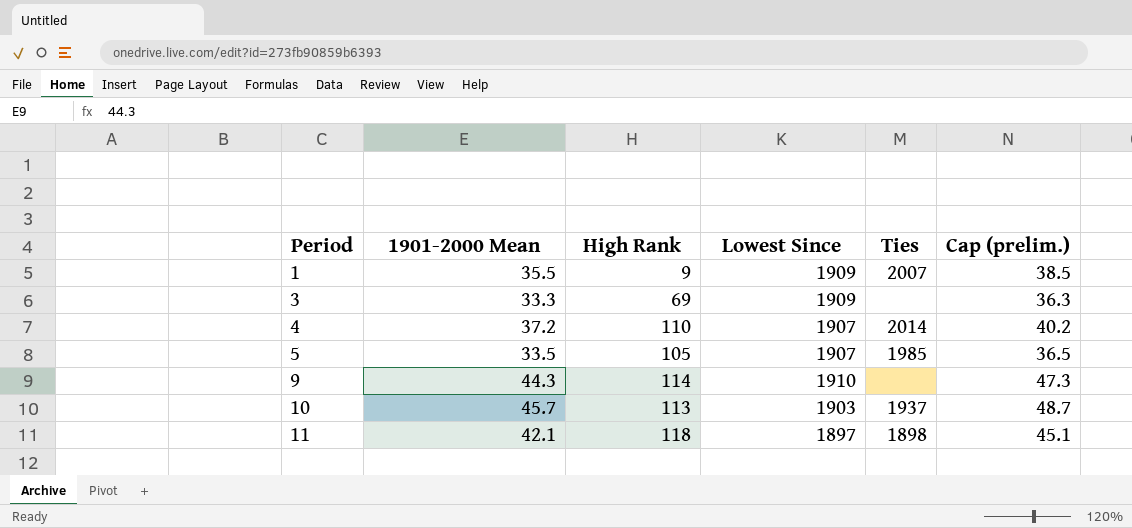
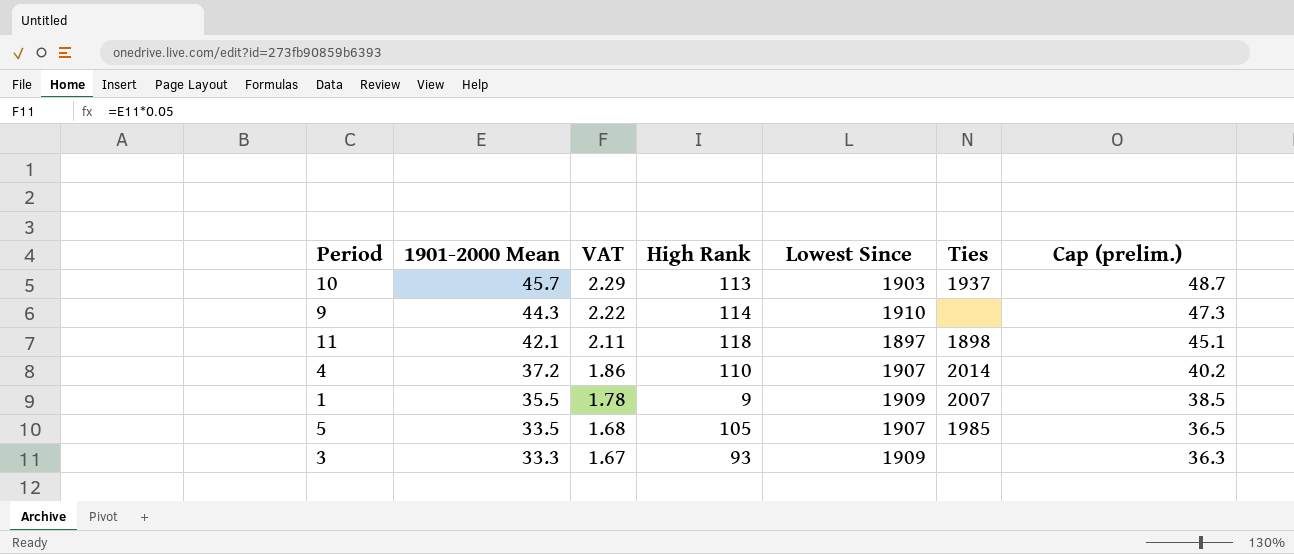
row order: Period ascending -> 1901-2000 Mean descending
column VAT | formula: none -> [1901-2000 Mean] * 0.05
3 | High Rank: 69 -> 93

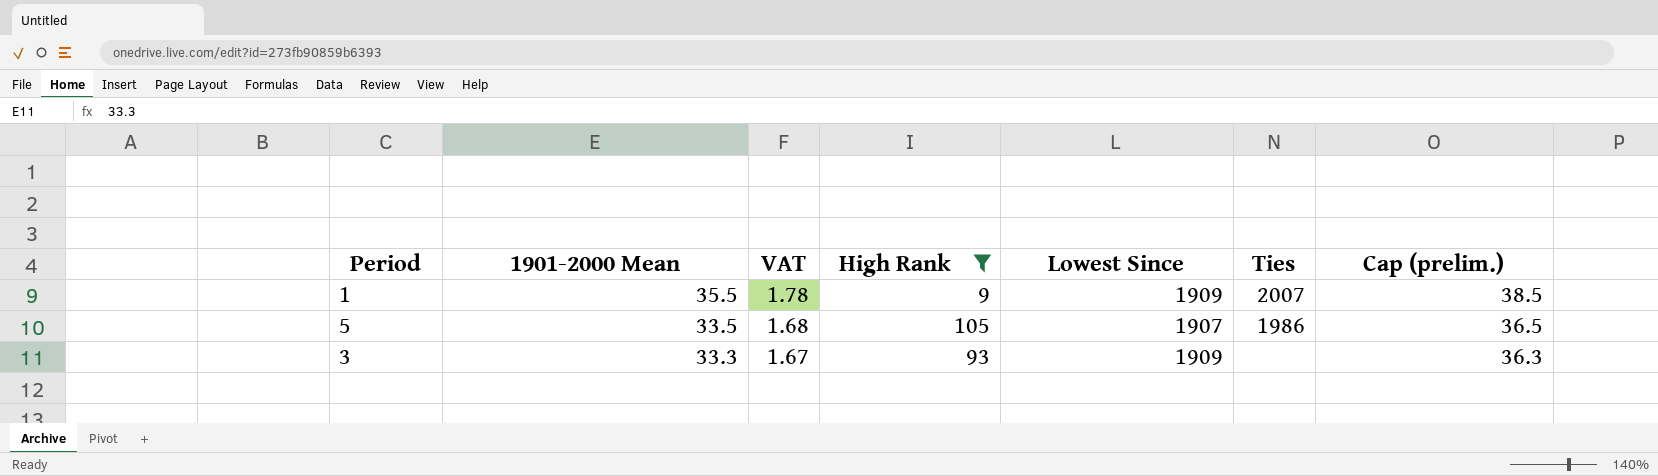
filter: none -> High Rank <= 105
5 | Ties: 1985 -> 1986

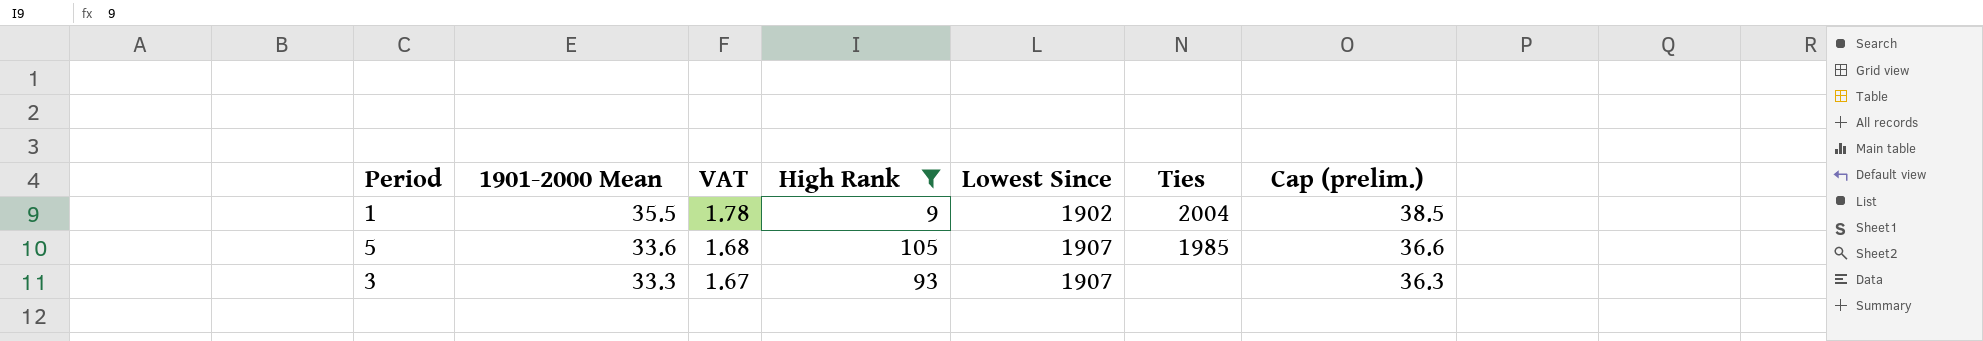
1 | Lowest Since: 1909 -> 1902
1 | Ties: 2007 -> 2004
5 | 1901-2000 Mean: 33.5 -> 33.6
5 | Ties: 1986 -> 1985
5 | Cap (prelim.): 36.5 -> 36.6
3 | Lowest Since: 1909 -> 1907

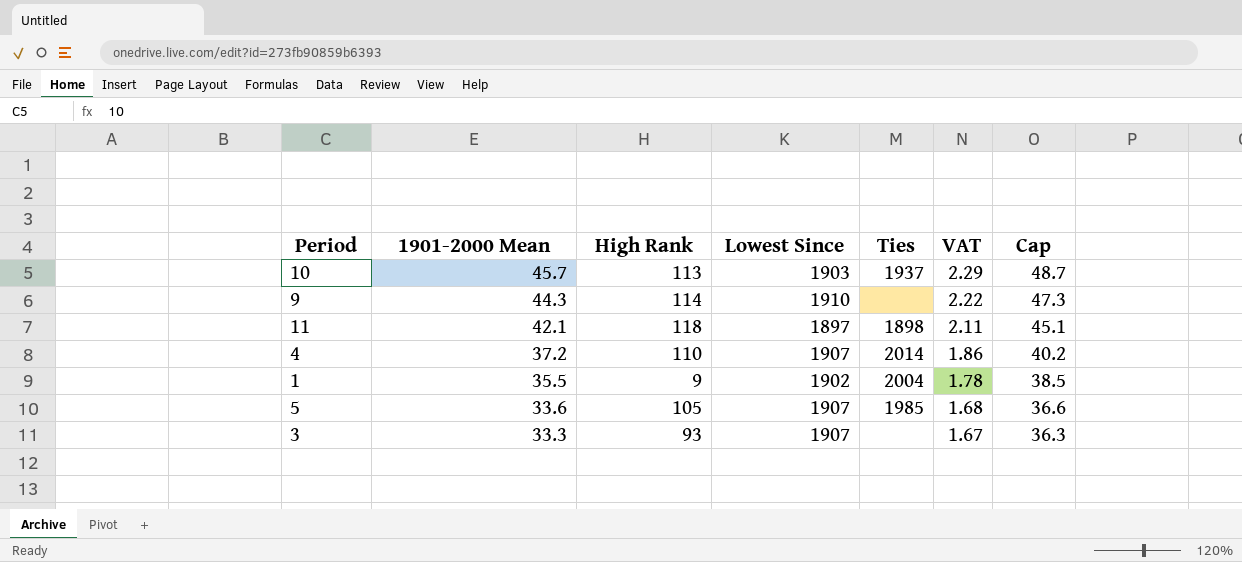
filter: High Rank <= 105 -> none
column VAT | position: 3 -> 6
column name: Cap (prelim.) -> Cap

